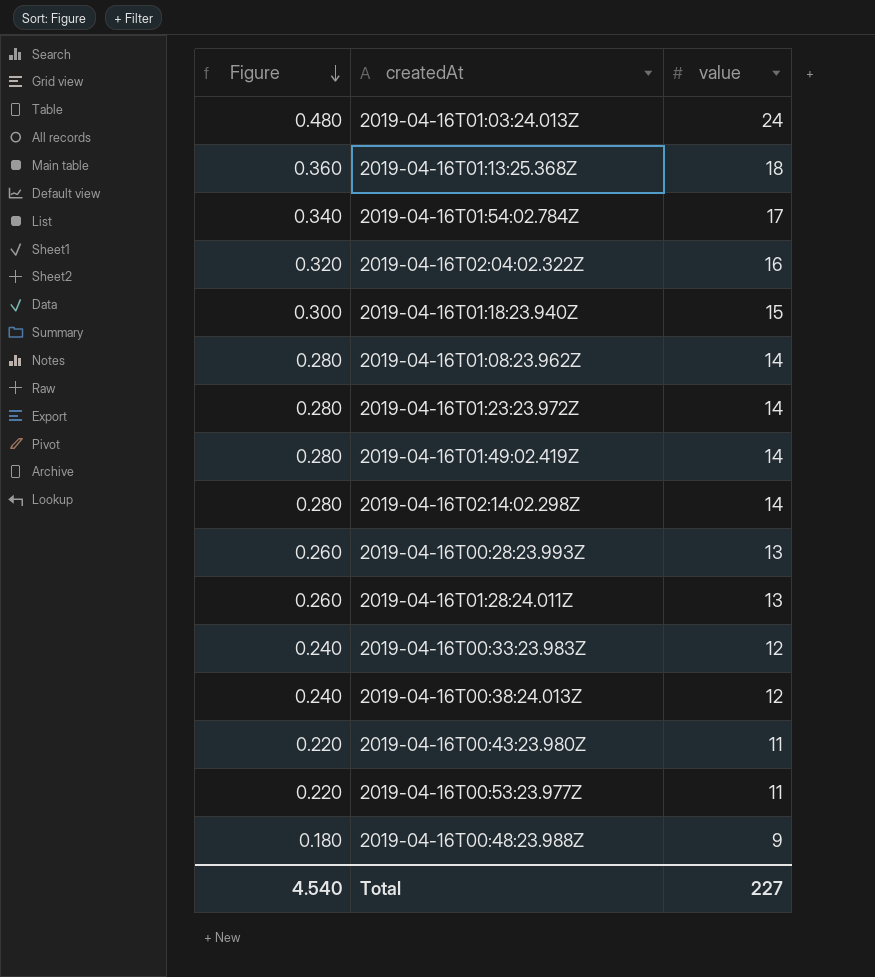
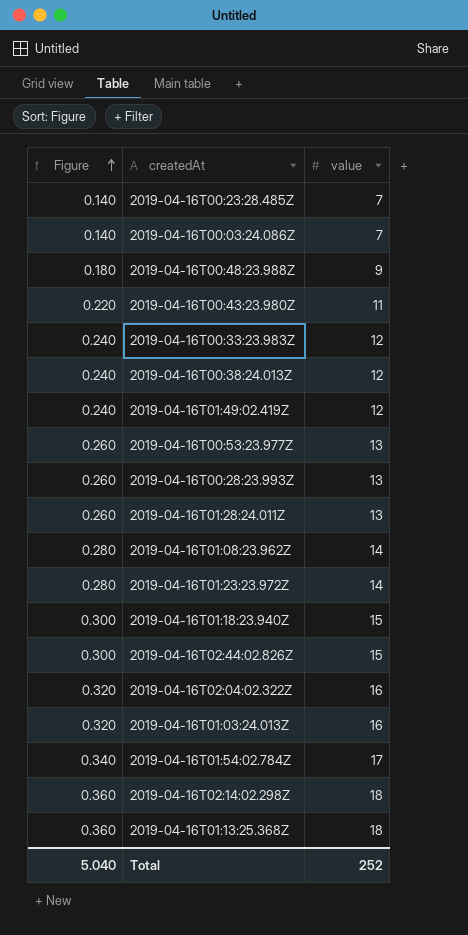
row order: Figure descending -> Figure ascending
row 2019-04-16T00:23:28.485Z: none -> 0.140 | 7
row 2019-04-16T00:03:24.086Z: none -> 0.140 | 7
2019-04-16T01:49:02.419Z | Figure: 0.280 -> 0.240
2019-04-16T01:49:02.419Z | value: 14 -> 12
2019-04-16T00:53:23.977Z | Figure: 0.220 -> 0.260
2019-04-16T00:53:23.977Z | value: 11 -> 13
row 2019-04-16T02:44:02.826Z: none -> 0.300 | 15
2019-04-16T01:03:24.013Z | Figure: 0.480 -> 0.320
2019-04-16T01:03:24.013Z | value: 24 -> 16
2019-04-16T02:14:02.298Z | Figure: 0.280 -> 0.360
2019-04-16T02:14:02.298Z | value: 14 -> 18
Total | Figure: 4.540 -> 5.040
Total | value: 227 -> 252

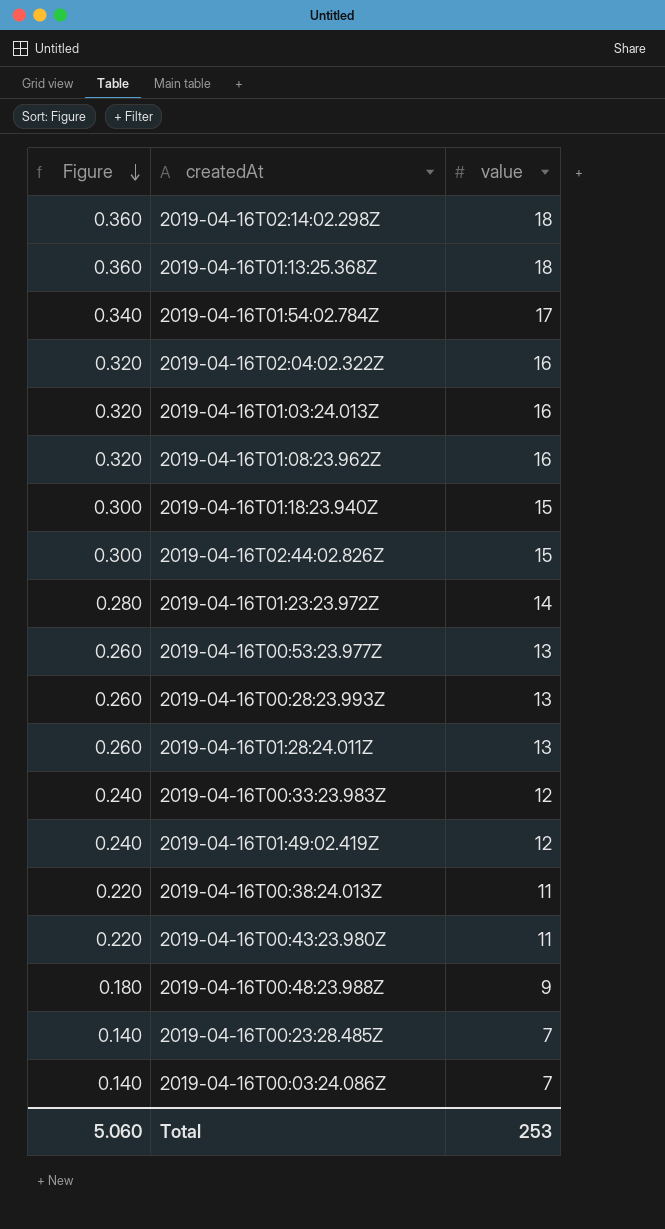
row order: Figure ascending -> Figure descending
2019-04-16T01:08:23.962Z | Figure: 0.280 -> 0.320
2019-04-16T01:08:23.962Z | value: 14 -> 16
2019-04-16T00:38:24.013Z | Figure: 0.240 -> 0.220
2019-04-16T00:38:24.013Z | value: 12 -> 11
Total | Figure: 5.040 -> 5.060
Total | value: 252 -> 253

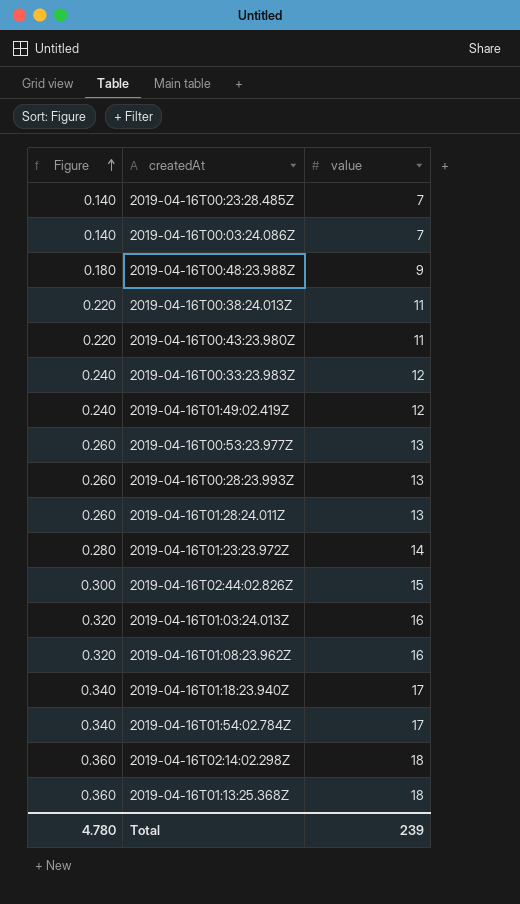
row order: Figure descending -> Figure ascending
row 2019-04-16T02:04:02.322Z: 0.320 | 16 -> none
2019-04-16T01:18:23.940Z | Figure: 0.300 -> 0.340
2019-04-16T01:18:23.940Z | value: 15 -> 17
Total | Figure: 5.060 -> 4.780
Total | value: 253 -> 239

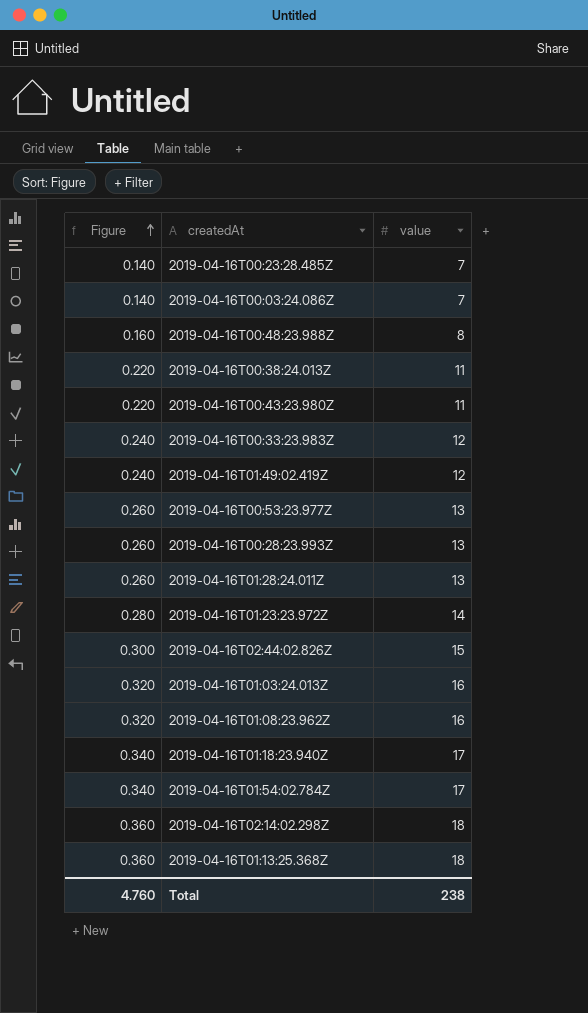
2019-04-16T00:48:23.988Z | Figure: 0.180 -> 0.160
2019-04-16T00:48:23.988Z | value: 9 -> 8
Total | Figure: 4.780 -> 4.760
Total | value: 239 -> 238

